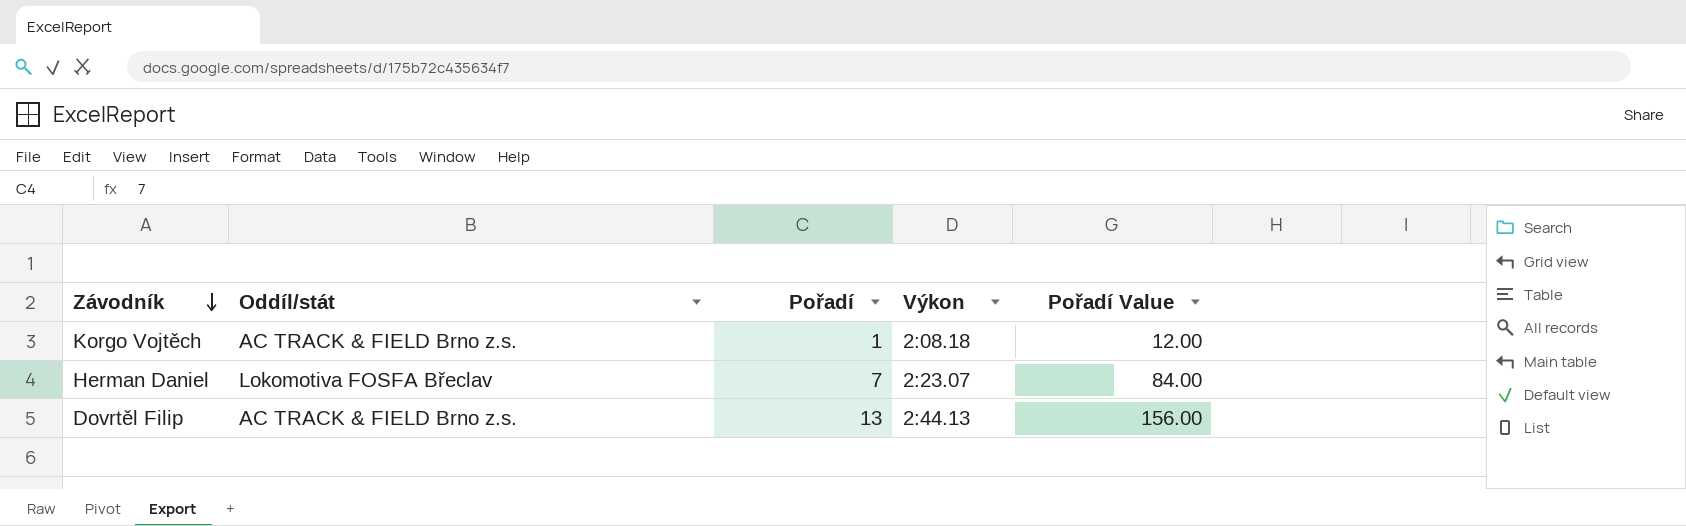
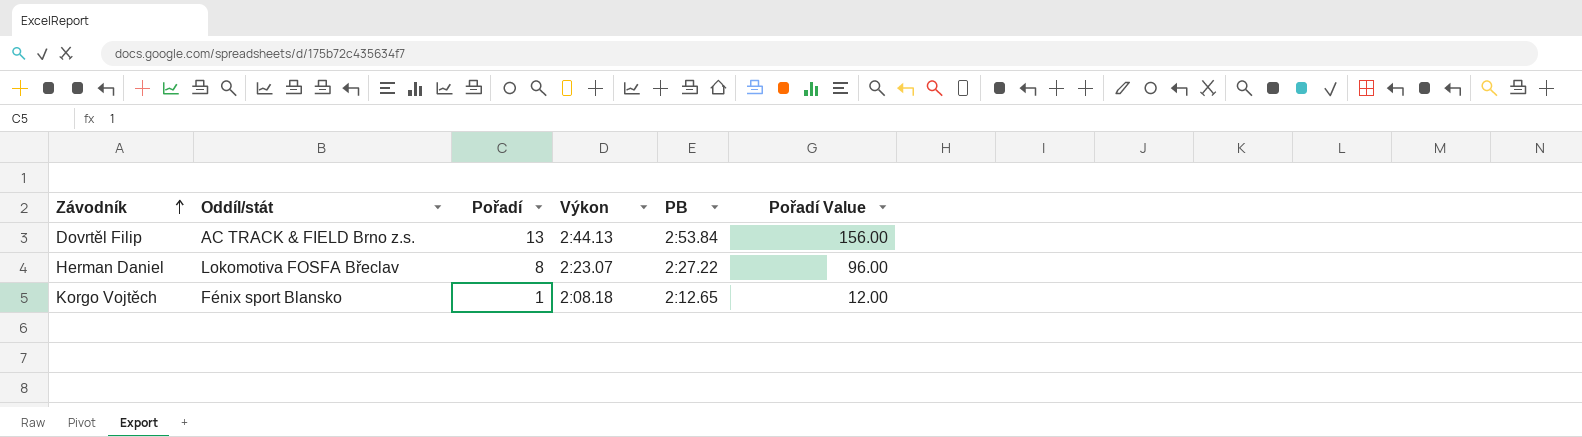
row order: Závodník descending -> Závodník ascending
column PB | position: none -> 5
Herman Daniel | Pořadí: 7 -> 8
Herman Daniel | Pořadí Value: 84.00 -> 96.00
Korgo Vojtěch | Oddíl/stát: AC TRACK & FIELD Brno z.s. -> Fénix sport Blansko

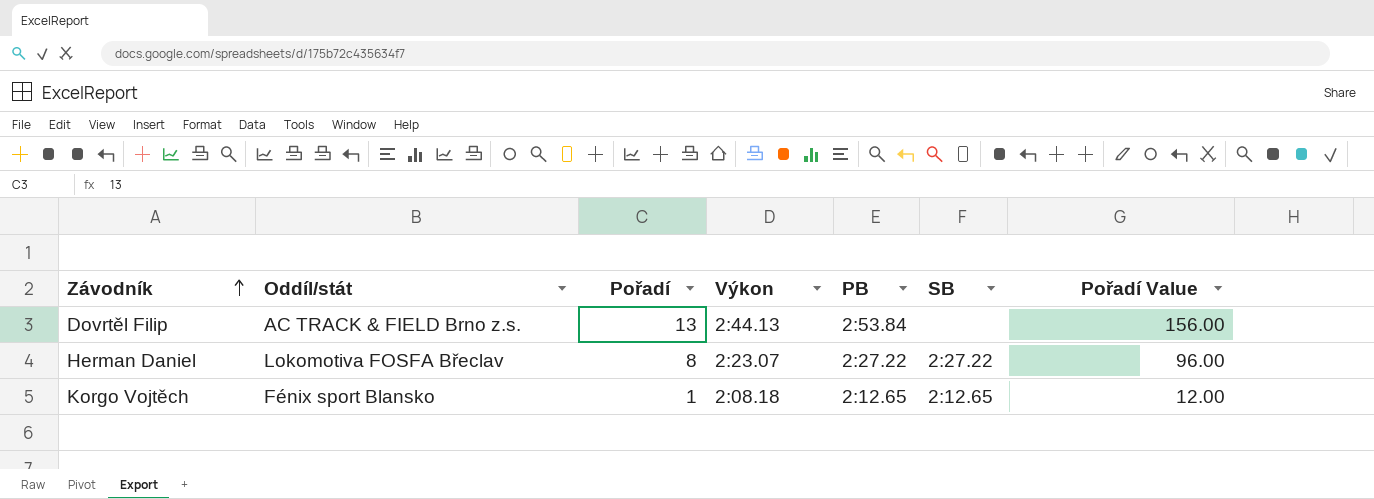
column SB | position: none -> 6

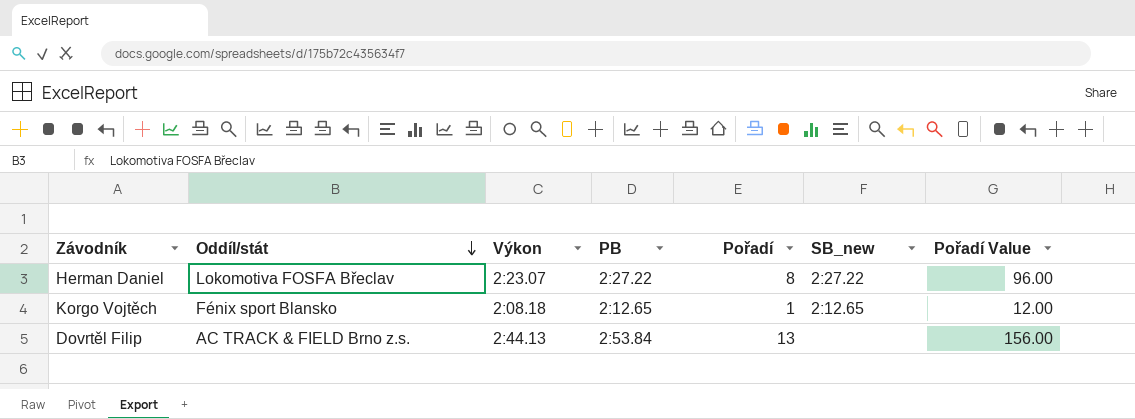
row order: Závodník ascending -> Oddíl/stát descending
column Pořadí | position: 3 -> 5
column name: SB -> SB_new

